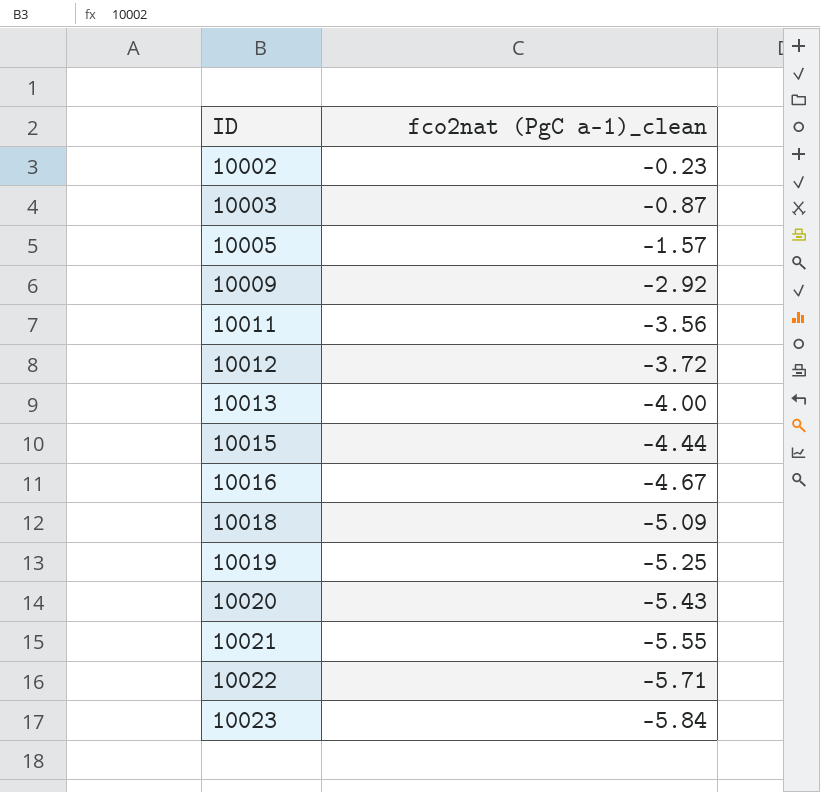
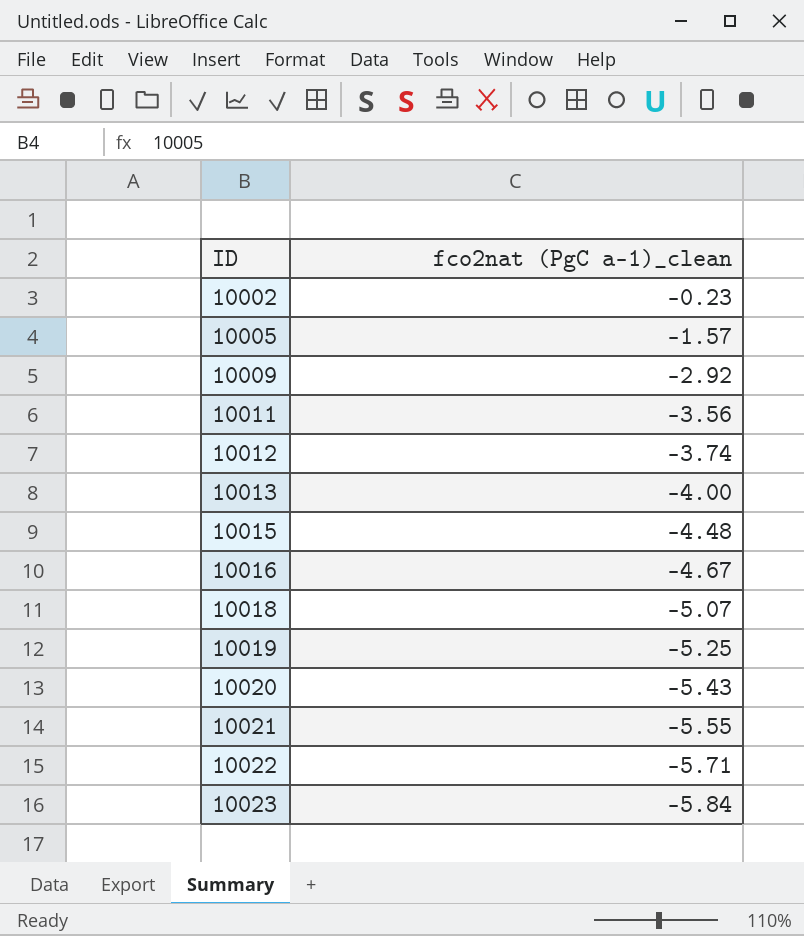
row 10003: -0.87 -> none
10012 | fco2nat (PgC a-1)_clean: -3.72 -> -3.74
10015 | fco2nat (PgC a-1)_clean: -4.44 -> -4.48
10018 | fco2nat (PgC a-1)_clean: -5.09 -> -5.07

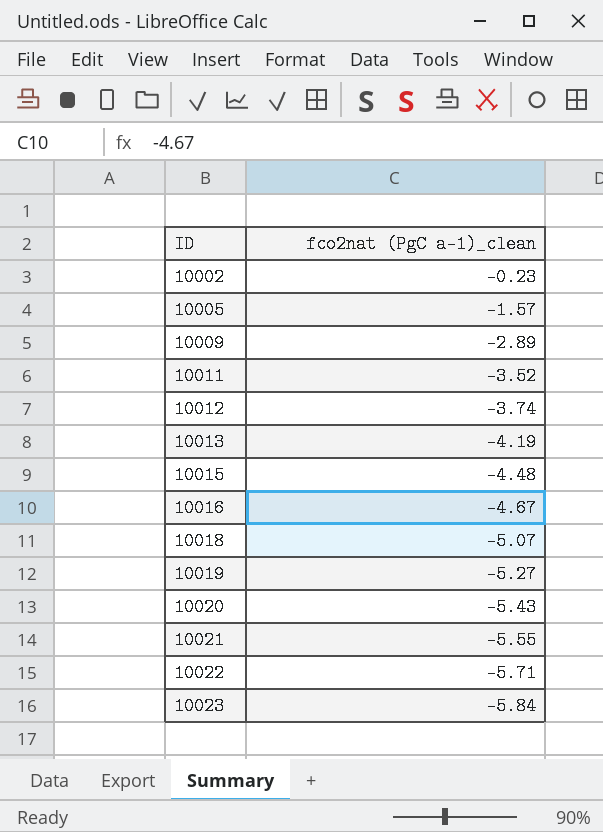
10009 | fco2nat (PgC a-1)_clean: -2.92 -> -2.89
10011 | fco2nat (PgC a-1)_clean: -3.56 -> -3.52
10013 | fco2nat (PgC a-1)_clean: -4.00 -> -4.19
10019 | fco2nat (PgC a-1)_clean: -5.25 -> -5.27

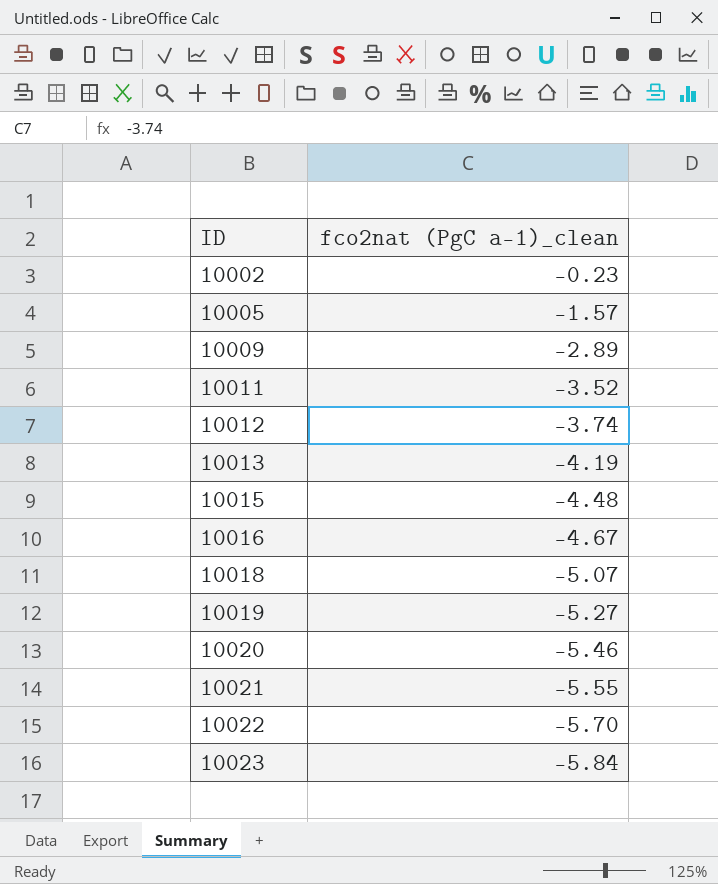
10020 | fco2nat (PgC a-1)_clean: -5.43 -> -5.46
10022 | fco2nat (PgC a-1)_clean: -5.71 -> -5.70

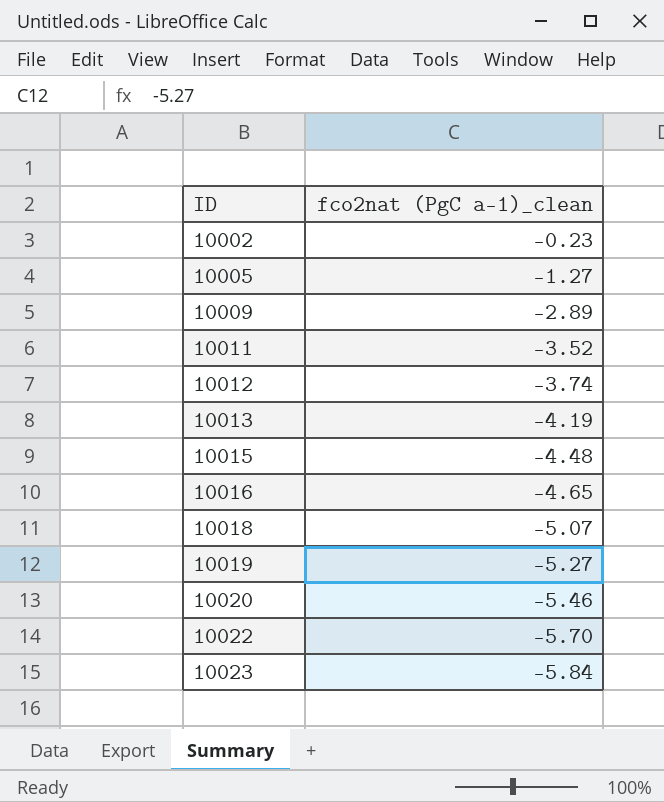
row 10021: -5.55 -> none
10005 | fco2nat (PgC a-1)_clean: -1.57 -> -1.27
10016 | fco2nat (PgC a-1)_clean: -4.67 -> -4.65

